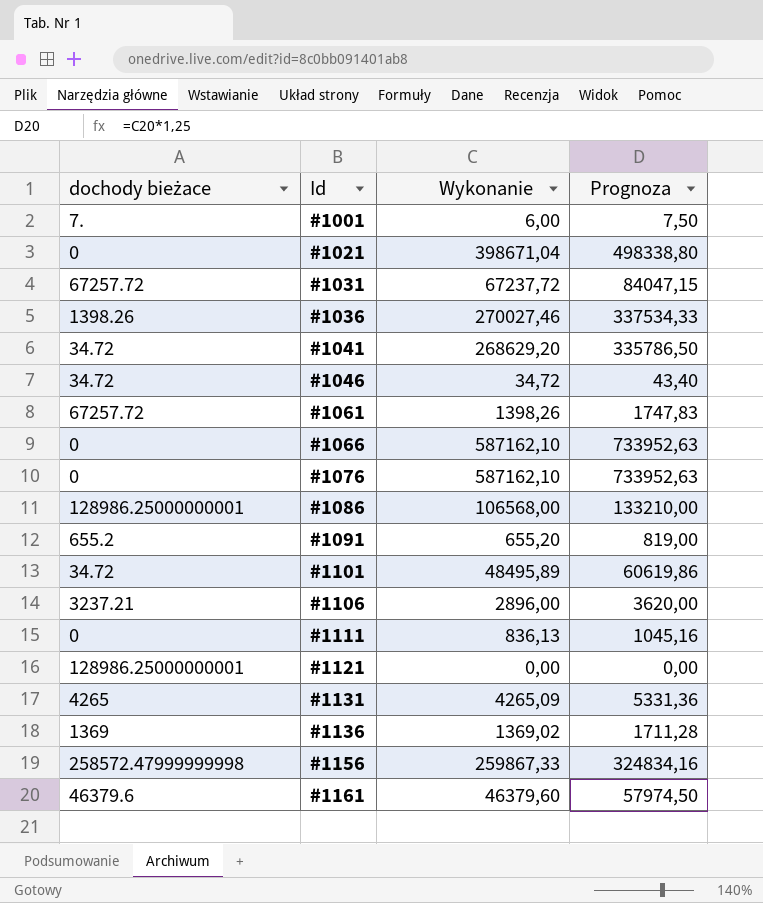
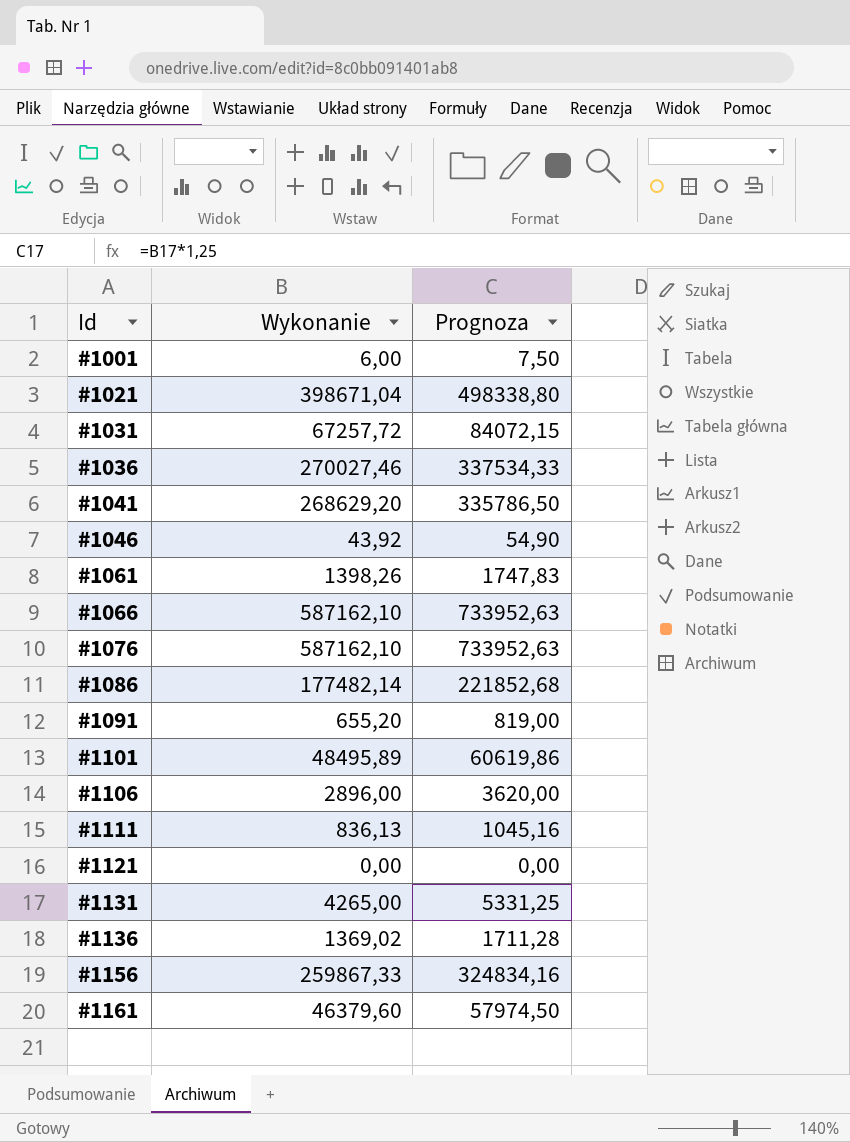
column dochody bieżace | position: 1 -> none
#1031 | Wykonanie: 67237,72 -> 67257,72
#1031 | Prognoza: 84047,15 -> 84072,15
#1046 | Wykonanie: 34,72 -> 43,92
#1046 | Prognoza: 43,40 -> 54,90
#1086 | Wykonanie: 106568,00 -> 177482,14
#1086 | Prognoza: 133210,00 -> 221852,68
#1131 | Wykonanie: 4265,09 -> 4265,00
#1131 | Prognoza: 5331,36 -> 5331,25

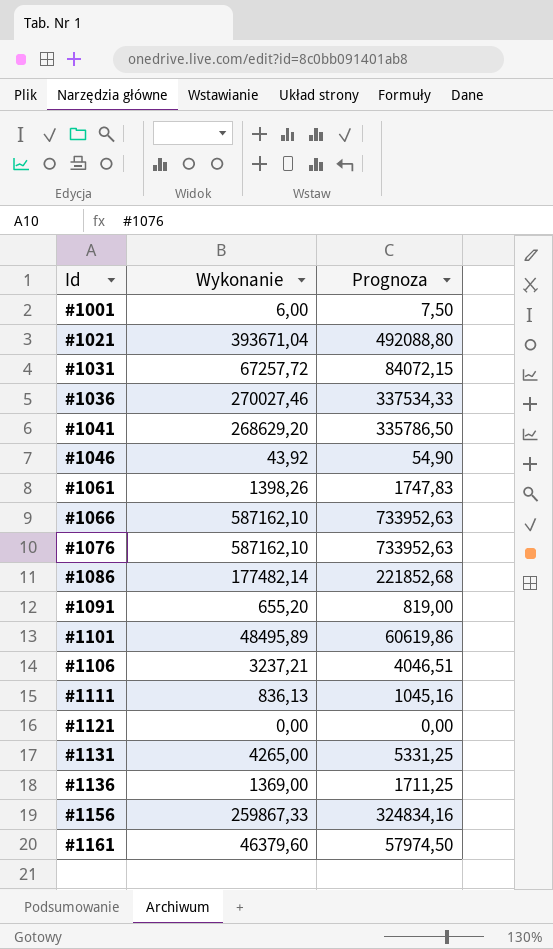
#1021 | Wykonanie: 398671,04 -> 393671,04
#1021 | Prognoza: 498338,80 -> 492088,80
#1106 | Wykonanie: 2896,00 -> 3237,21
#1106 | Prognoza: 3620,00 -> 4046,51
#1136 | Wykonanie: 1369,02 -> 1369,00
#1136 | Prognoza: 1711,28 -> 1711,25

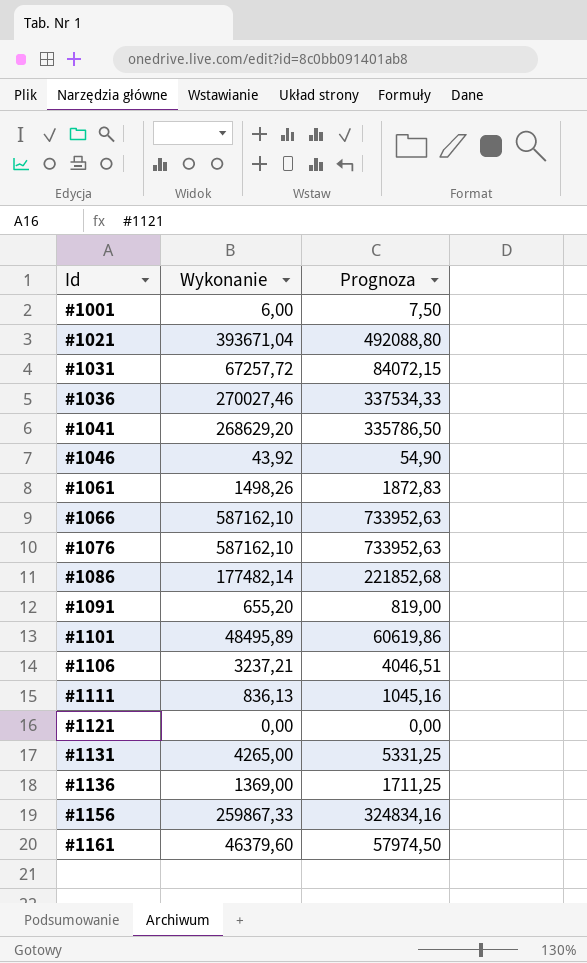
#1061 | Wykonanie: 1398,26 -> 1498,26
#1061 | Prognoza: 1747,83 -> 1872,83

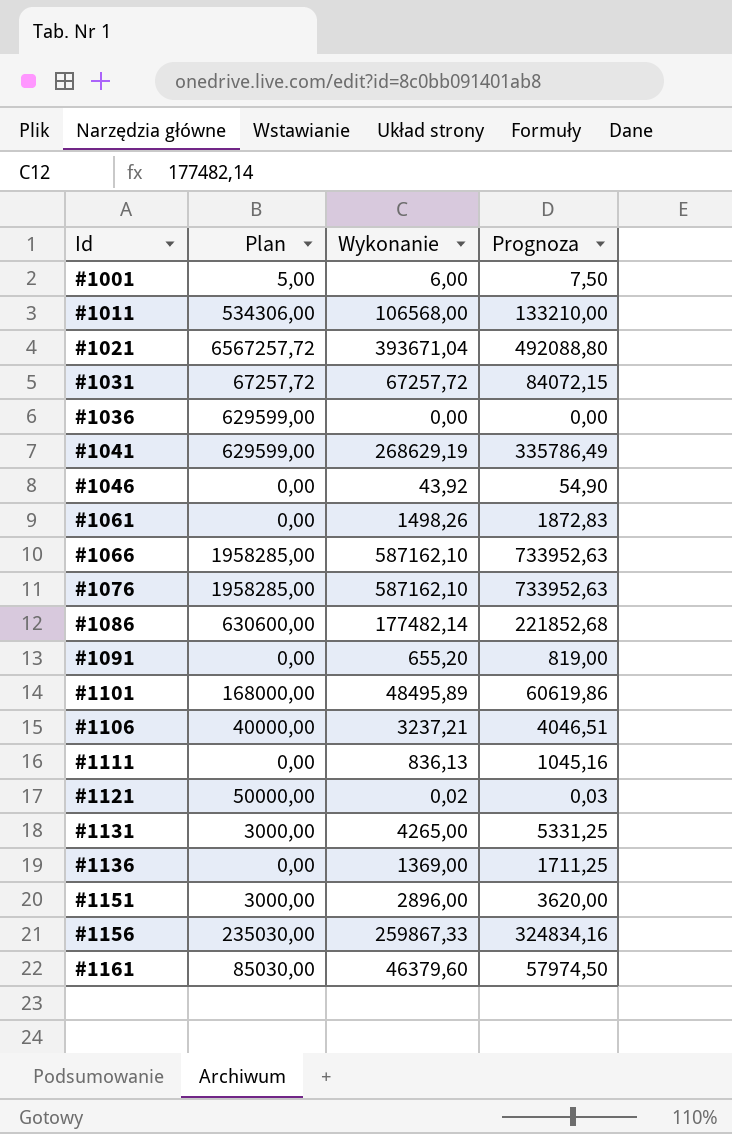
column Plan | position: none -> 2
row #1011: none -> 534306,00 | 106568,00 | 133210,00
#1036 | Wykonanie: 270027,46 -> 0,00
#1036 | Prognoza: 337534,33 -> 0,00
#1041 | Wykonanie: 268629,20 -> 268629,19
#1041 | Prognoza: 335786,50 -> 335786,49
#1121 | Wykonanie: 0,00 -> 0,02
#1121 | Prognoza: 0,00 -> 0,03
row #1151: none -> 3000,00 | 2896,00 | 3620,00

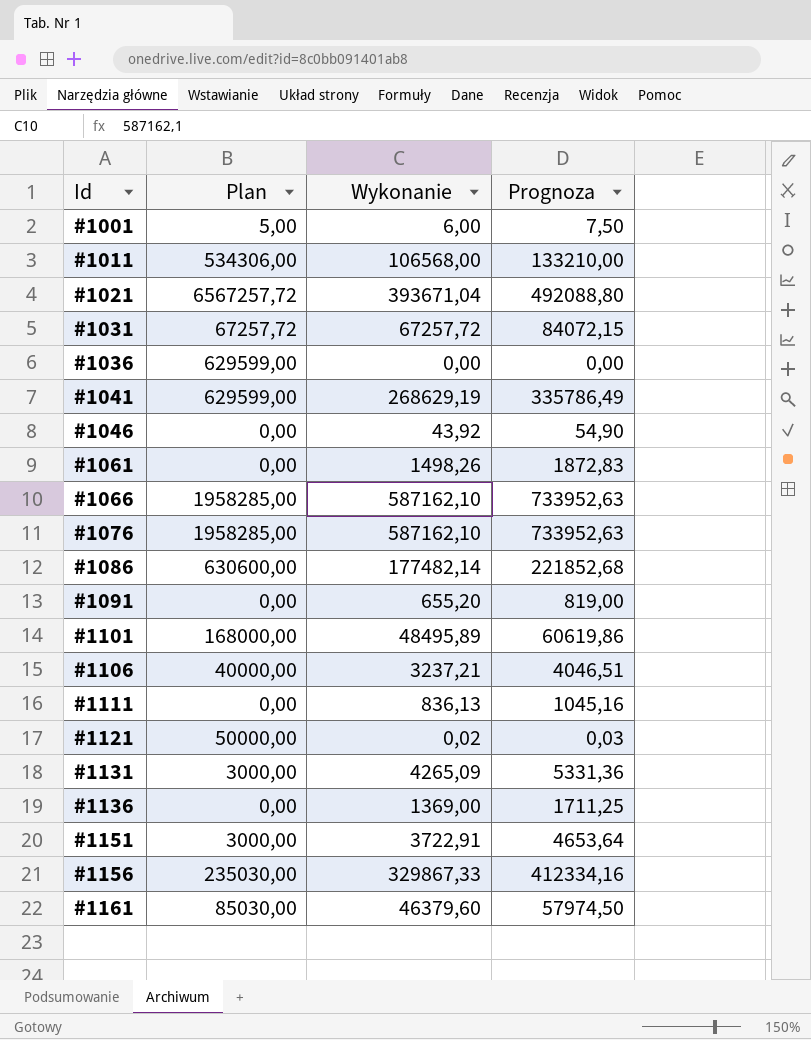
#1131 | Wykonanie: 4265,00 -> 4265,09
#1131 | Prognoza: 5331,25 -> 5331,36
#1151 | Wykonanie: 2896,00 -> 3722,91
#1151 | Prognoza: 3620,00 -> 4653,64
#1156 | Wykonanie: 259867,33 -> 329867,33
#1156 | Prognoza: 324834,16 -> 412334,16

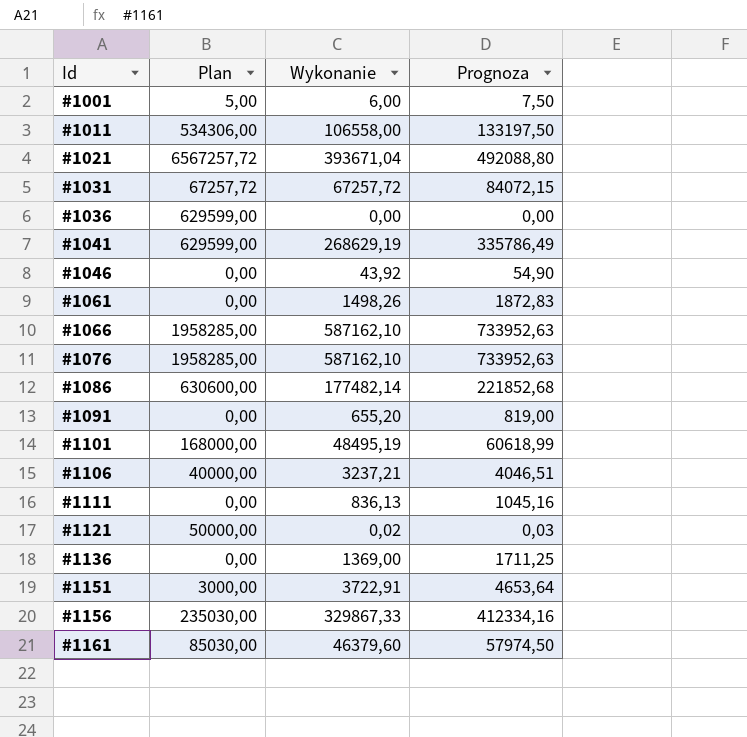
row #1131: 3000,00 | 4265,09 | 5331,36 -> none
#1011 | Wykonanie: 106568,00 -> 106558,00
#1011 | Prognoza: 133210,00 -> 133197,50
#1101 | Wykonanie: 48495,89 -> 48495,19
#1101 | Prognoza: 60619,86 -> 60618,99

